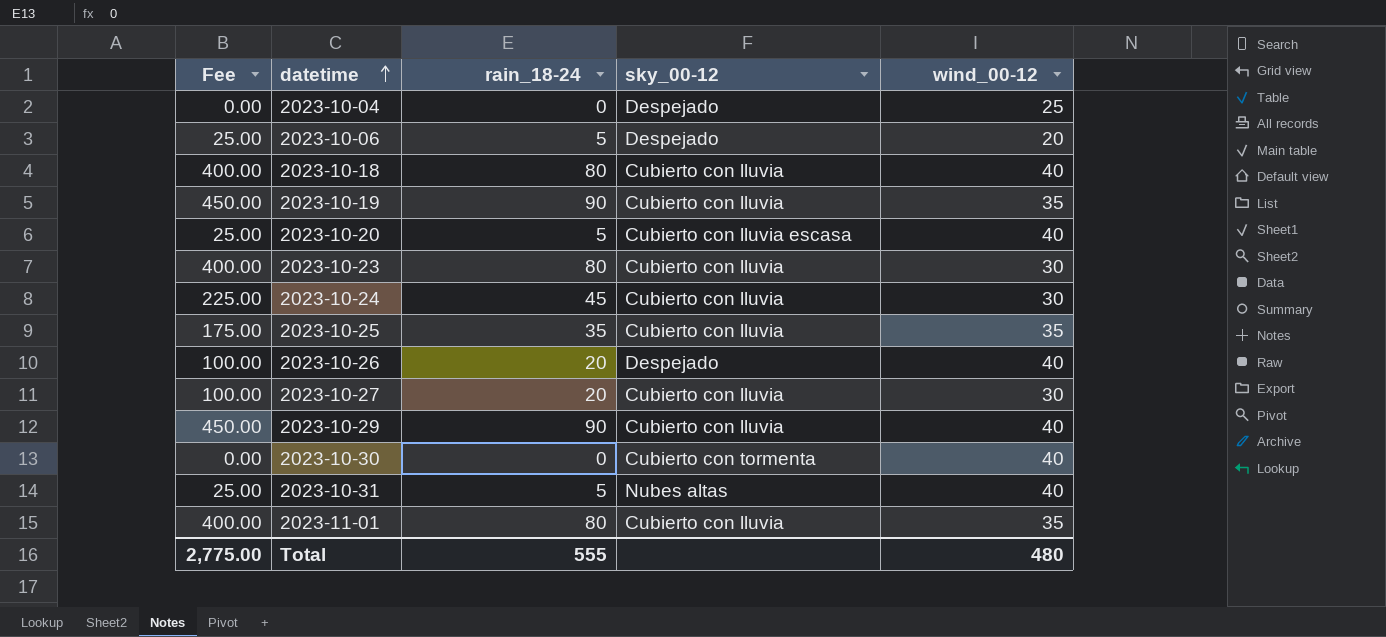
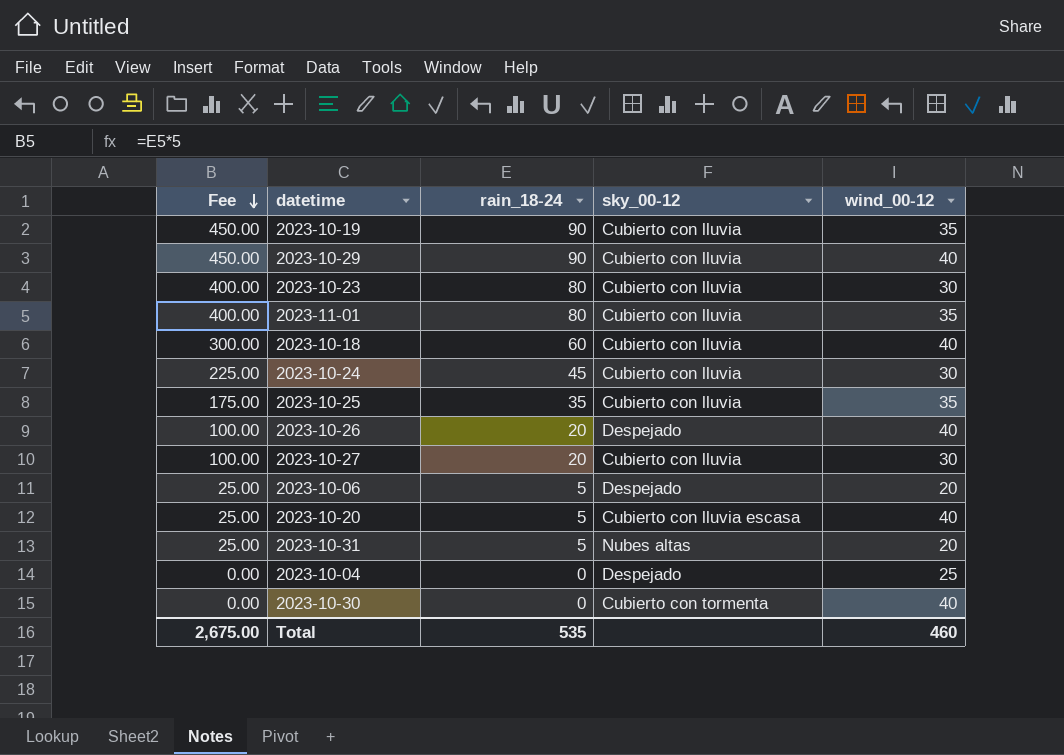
row order: datetime ascending -> Fee descending
2023-10-18 | Fee: 400.00 -> 300.00
2023-10-18 | rain_18-24: 80 -> 60
2023-10-31 | wind_00-12: 40 -> 20
Total | Fee: 2,775.00 -> 2,675.00
Total | rain_18-24: 555 -> 535
Total | wind_00-12: 480 -> 460

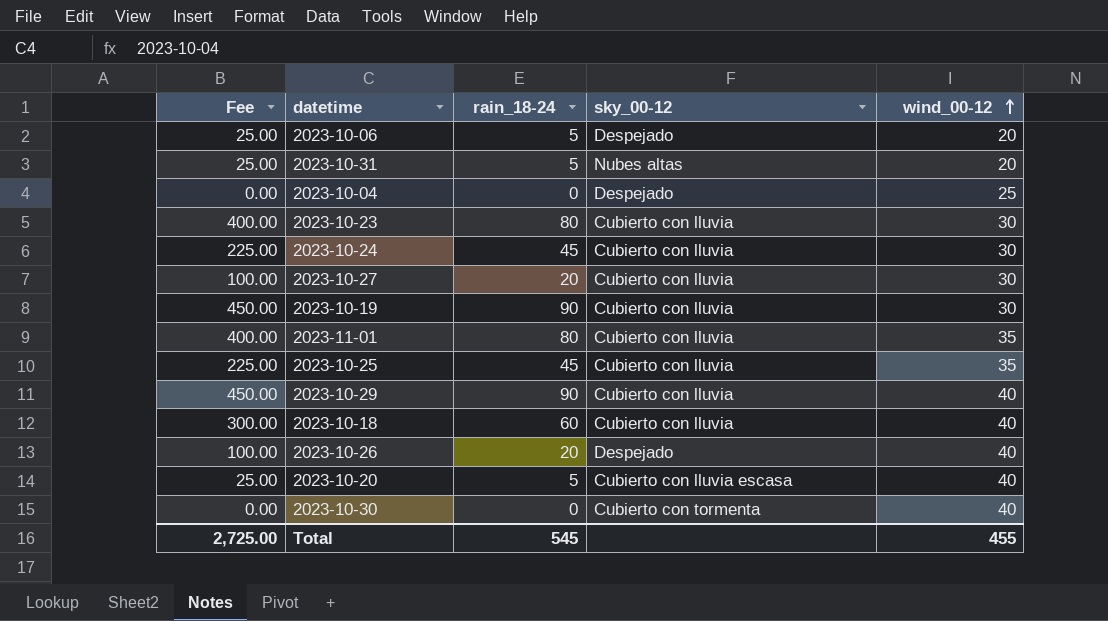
row order: Fee descending -> wind_00-12 ascending
2023-10-19 | wind_00-12: 35 -> 30
2023-10-25 | Fee: 175.00 -> 225.00
2023-10-25 | rain_18-24: 35 -> 45
Total | Fee: 2,675.00 -> 2,725.00
Total | rain_18-24: 535 -> 545
Total | wind_00-12: 460 -> 455

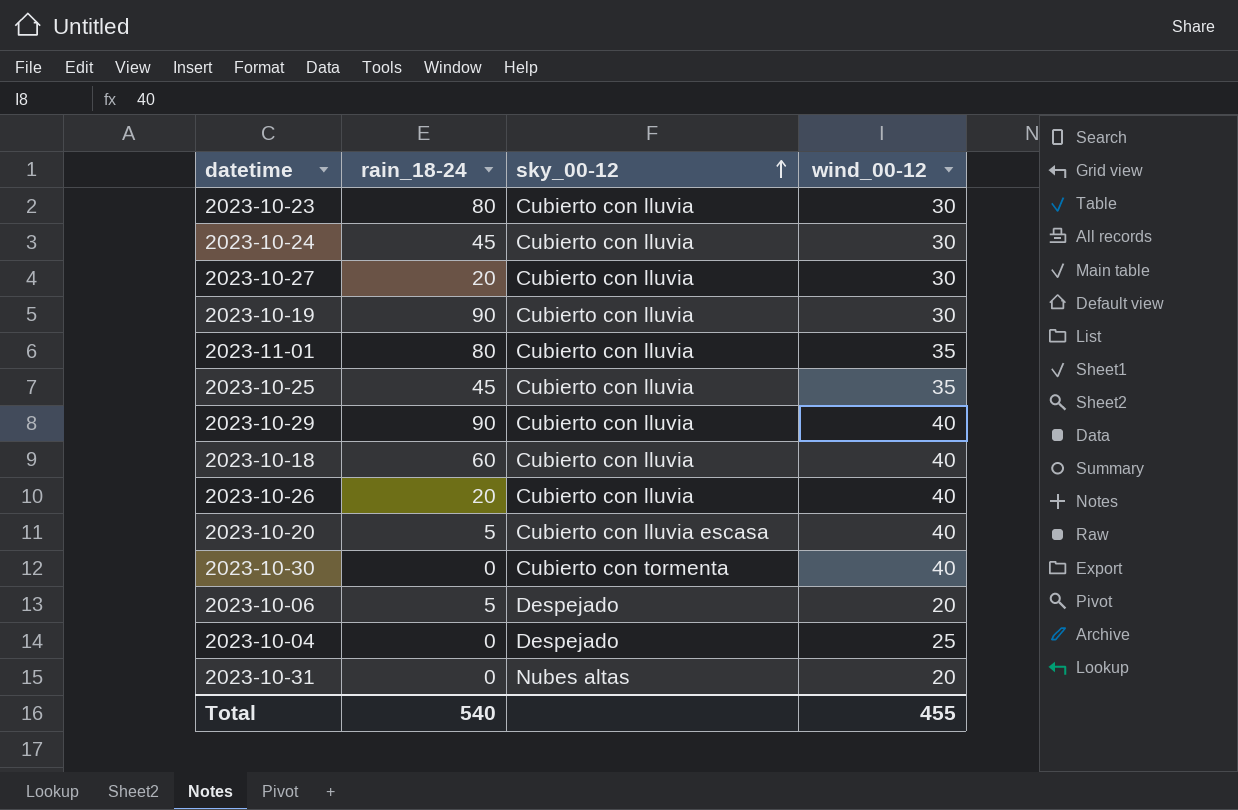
row order: wind_00-12 ascending -> sky_00-12 ascending
column Fee | formula: [rain_18-24] * 5 -> none
2023-10-26 | sky_00-12: Despejado -> Cubierto con lluvia
2023-10-31 | rain_18-24: 5 -> 0
Total | rain_18-24: 545 -> 540

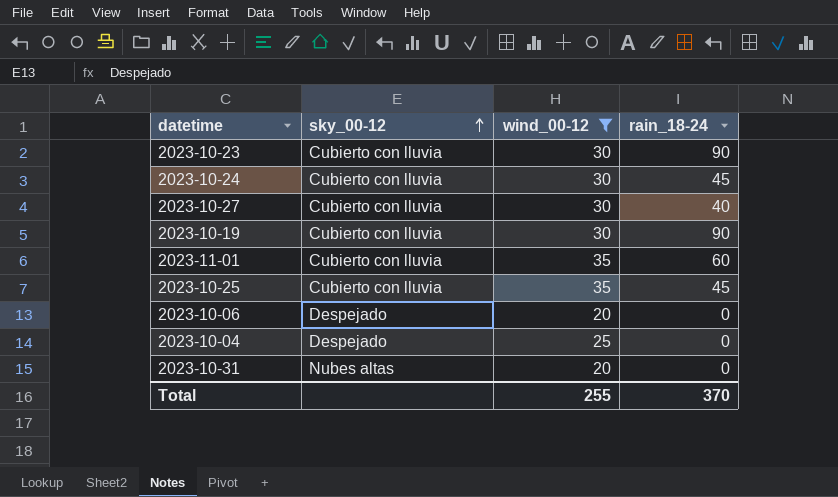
filter: none -> wind_00-12 != 40
column rain_18-24 | position: 2 -> 4
2023-10-23 | rain_18-24: 80 -> 90
2023-10-27 | rain_18-24: 20 -> 40
2023-11-01 | rain_18-24: 80 -> 60
2023-10-06 | rain_18-24: 5 -> 0
Total | wind_00-12: 455 -> 255
Total | rain_18-24: 540 -> 370

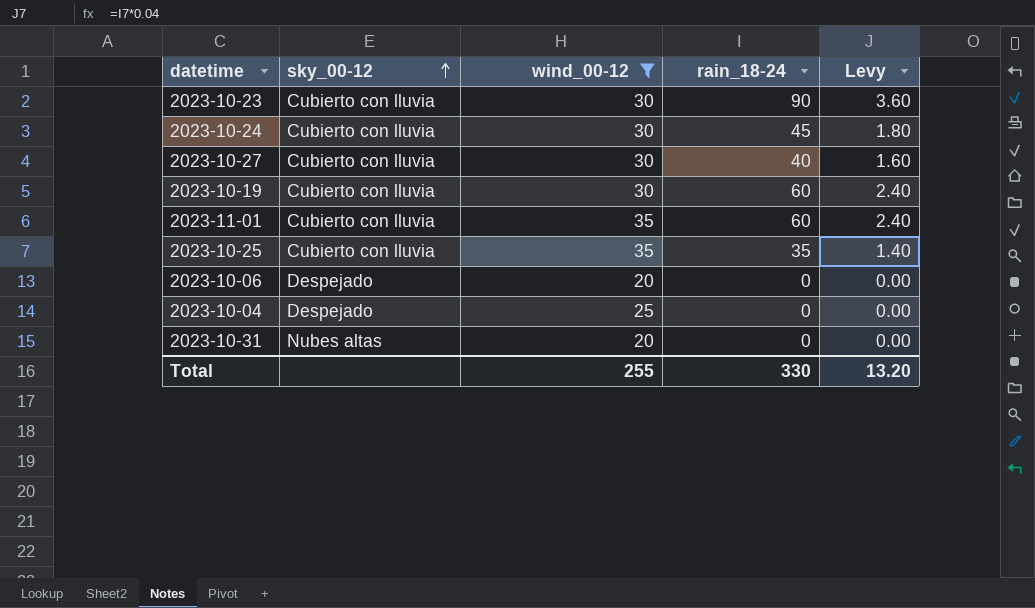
column Levy | formula: none -> [rain_18-24] * 0.04
2023-10-19 | rain_18-24: 90 -> 60
2023-10-25 | rain_18-24: 45 -> 35
Total | rain_18-24: 370 -> 330

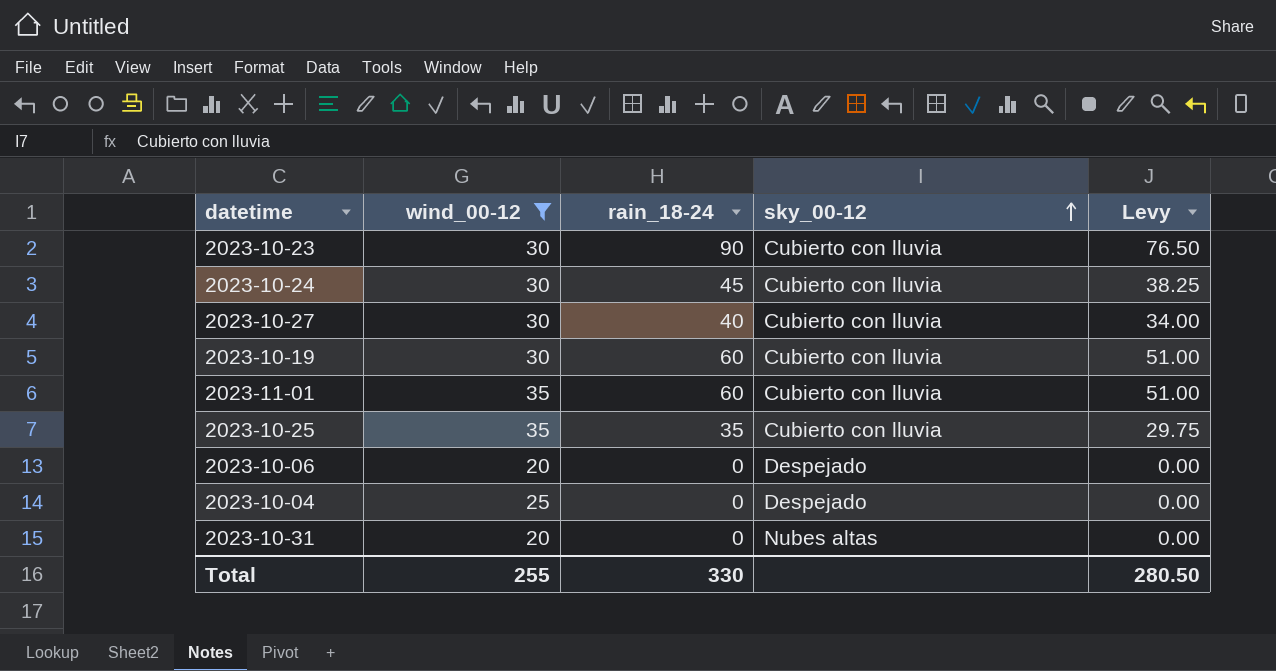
column sky_00-12 | position: 2 -> 4
column Levy | formula: [rain_18-24] * 0.04 -> [rain_18-24] * 0.85
Total | Levy: 13.20 -> 280.50

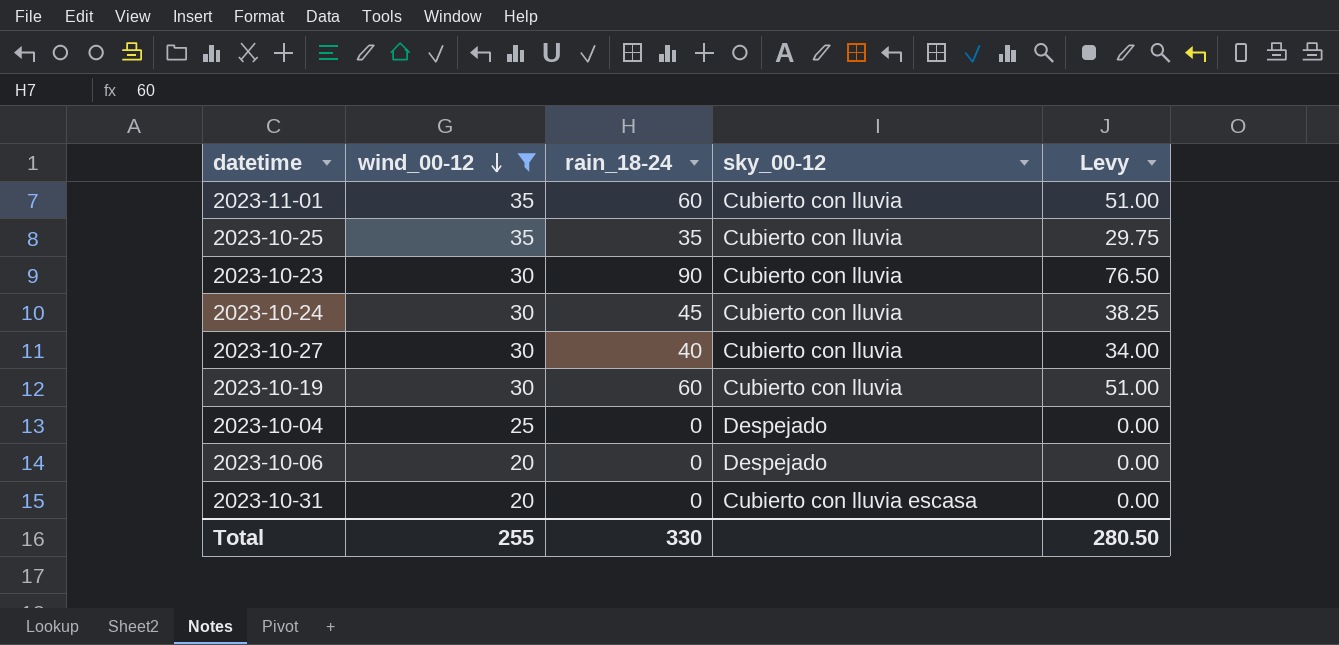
row order: sky_00-12 ascending -> wind_00-12 descending
2023-10-31 | sky_00-12: Nubes altas -> Cubierto con lluvia escasa

